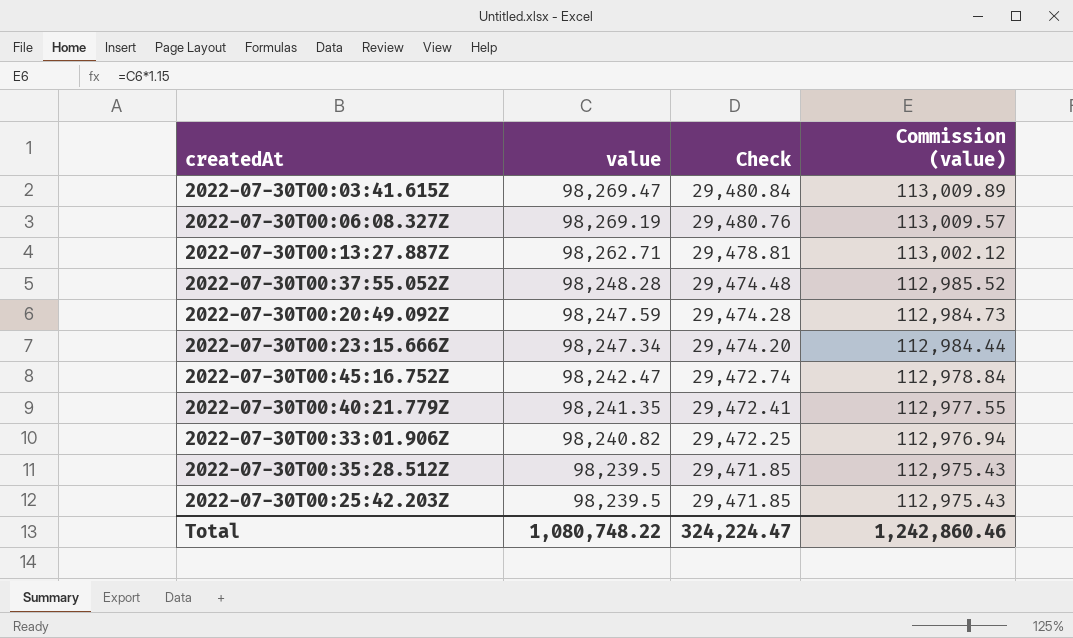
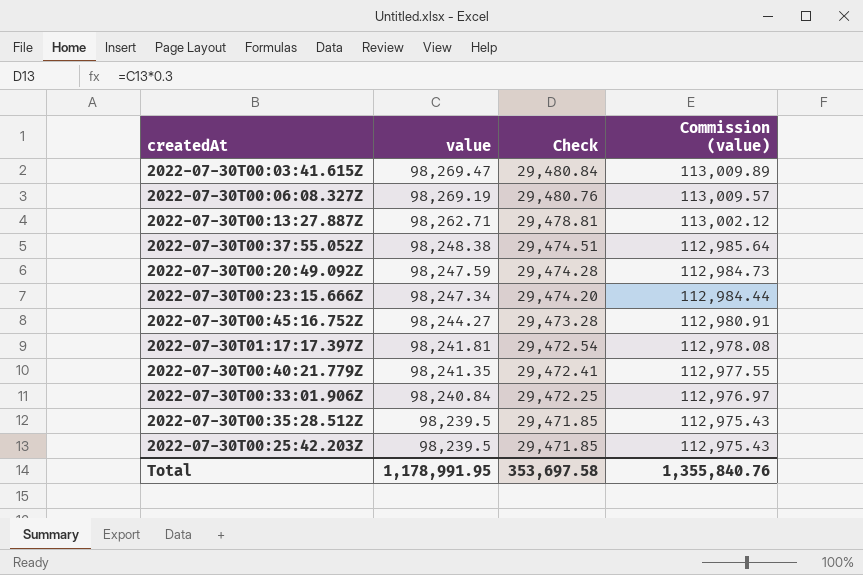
2022-07-30T00:37:55.052Z | value: 98,248.28 -> 98,248.38
2022-07-30T00:37:55.052Z | Check: 29,474.48 -> 29,474.51
2022-07-30T00:37:55.052Z | Commission (value): 112,985.52 -> 112,985.64
2022-07-30T00:45:16.752Z | value: 98,242.47 -> 98,244.27
2022-07-30T00:45:16.752Z | Check: 29,472.74 -> 29,473.28
2022-07-30T00:45:16.752Z | Commission (value): 112,978.84 -> 112,980.91
row 2022-07-30T01:17:17.397Z: none -> 98,241.81 | 29,472.54 | 112,978.08
2022-07-30T00:33:01.906Z | value: 98,240.82 -> 98,240.84
2022-07-30T00:33:01.906Z | Commission (value): 112,976.94 -> 112,976.97
Total | value: 1,080,748.22 -> 1,178,991.95
Total | Check: 324,224.47 -> 353,697.58
Total | Commission (value): 1,242,860.46 -> 1,355,840.76

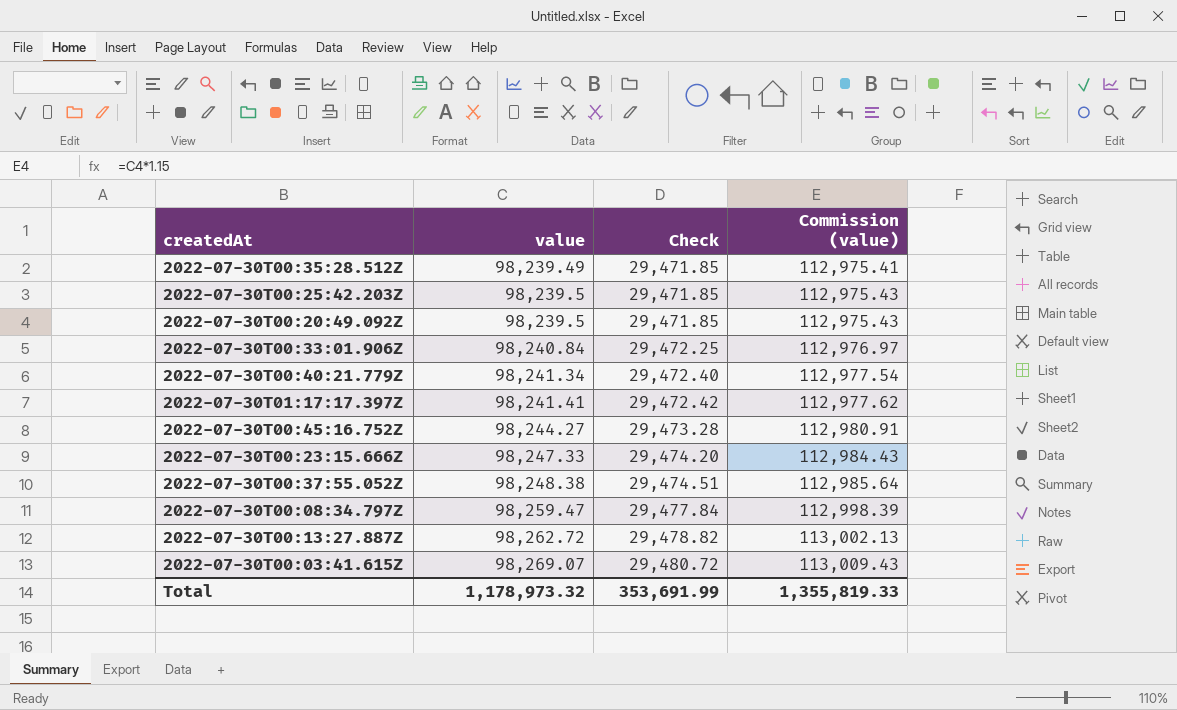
row order: value descending -> value ascending
row 2022-07-30T00:06:08.327Z: 98,269.19 | 29,480.76 | 113,009.57 -> none
2022-07-30T00:35:28.512Z | value: 98,239.5 -> 98,239.49
2022-07-30T00:35:28.512Z | Commission (value): 112,975.43 -> 112,975.41
2022-07-30T00:20:49.092Z | value: 98,247.59 -> 98,239.5
2022-07-30T00:20:49.092Z | Check: 29,474.28 -> 29,471.85
2022-07-30T00:20:49.092Z | Commission (value): 112,984.73 -> 112,975.43
2022-07-30T00:40:21.779Z | value: 98,241.35 -> 98,241.34
2022-07-30T00:40:21.779Z | Check: 29,472.41 -> 29,472.40
2022-07-30T00:40:21.779Z | Commission (value): 112,977.55 -> 112,977.54
2022-07-30T01:17:17.397Z | value: 98,241.81 -> 98,241.41
2022-07-30T01:17:17.397Z | Check: 29,472.54 -> 29,472.42
2022-07-30T01:17:17.397Z | Commission (value): 112,978.08 -> 112,977.62
2022-07-30T00:23:15.666Z | value: 98,247.34 -> 98,247.33
2022-07-30T00:23:15.666Z | Commission (value): 112,984.44 -> 112,984.43
row 2022-07-30T00:08:34.797Z: none -> 98,259.47 | 29,477.84 | 112,998.39
2022-07-30T00:13:27.887Z | value: 98,262.71 -> 98,262.72
2022-07-30T00:13:27.887Z | Check: 29,478.81 -> 29,478.82
2022-07-30T00:13:27.887Z | Commission (value): 113,002.12 -> 113,002.13
2022-07-30T00:03:41.615Z | value: 98,269.47 -> 98,269.07
2022-07-30T00:03:41.615Z | Check: 29,480.84 -> 29,480.72
2022-07-30T00:03:41.615Z | Commission (value): 113,009.89 -> 113,009.43
Total | value: 1,178,991.95 -> 1,178,973.32
Total | Check: 353,697.58 -> 353,691.99
Total | Commission (value): 1,355,840.76 -> 1,355,819.33

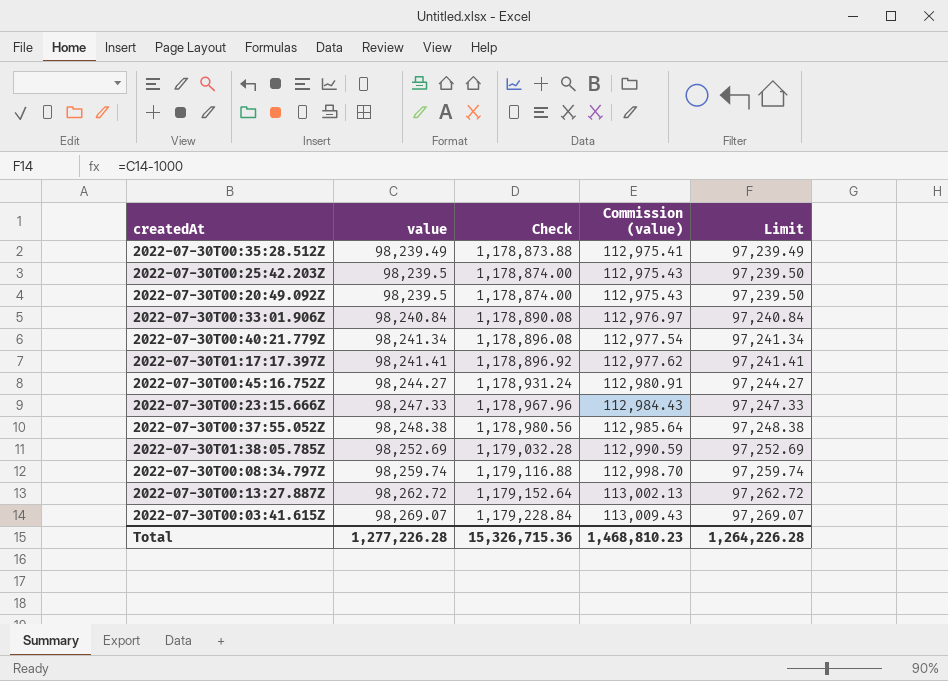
column Check | formula: [value] * 0.3 -> [value] * 12
column Limit | formula: none -> [value] - 1000
row 2022-07-30T01:38:05.785Z: none -> 98,252.69 | 1,179,032.28 | 112,990.59 | 97,252.69
2022-07-30T00:08:34.797Z | value: 98,259.47 -> 98,259.74
2022-07-30T00:08:34.797Z | Commission (value): 112,998.39 -> 112,998.70
Total | value: 1,178,973.32 -> 1,277,226.28
Total | Check: 353,691.99 -> 15,326,715.36
Total | Commission (value): 1,355,819.33 -> 1,468,810.23

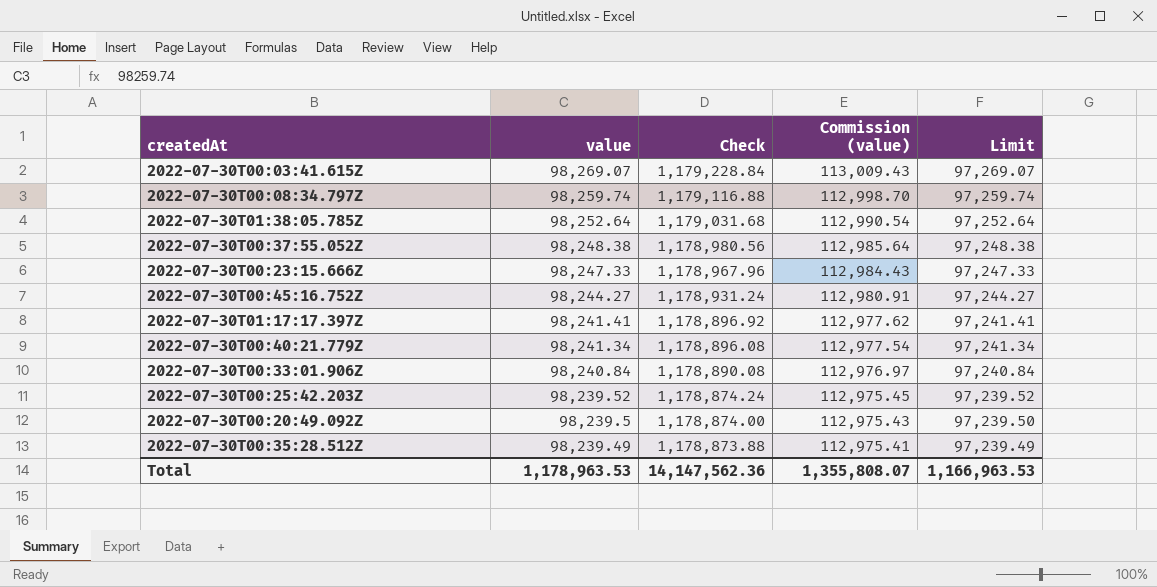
row order: value ascending -> value descending
row 2022-07-30T00:13:27.887Z: 98,262.72 | 1,179,152.64 | 113,002.13 | 97,262.72 -> none
2022-07-30T01:38:05.785Z | value: 98,252.69 -> 98,252.64
2022-07-30T01:38:05.785Z | Check: 1,179,032.28 -> 1,179,031.68
2022-07-30T01:38:05.785Z | Commission (value): 112,990.59 -> 112,990.54
2022-07-30T01:38:05.785Z | Limit: 97,252.69 -> 97,252.64
2022-07-30T00:25:42.203Z | value: 98,239.5 -> 98,239.52
2022-07-30T00:25:42.203Z | Check: 1,178,874.00 -> 1,178,874.24
2022-07-30T00:25:42.203Z | Commission (value): 112,975.43 -> 112,975.45
2022-07-30T00:25:42.203Z | Limit: 97,239.50 -> 97,239.52
Total | value: 1,277,226.28 -> 1,178,963.53
Total | Check: 15,326,715.36 -> 14,147,562.36
Total | Commission (value): 1,468,810.23 -> 1,355,808.07
Total | Limit: 1,264,226.28 -> 1,166,963.53

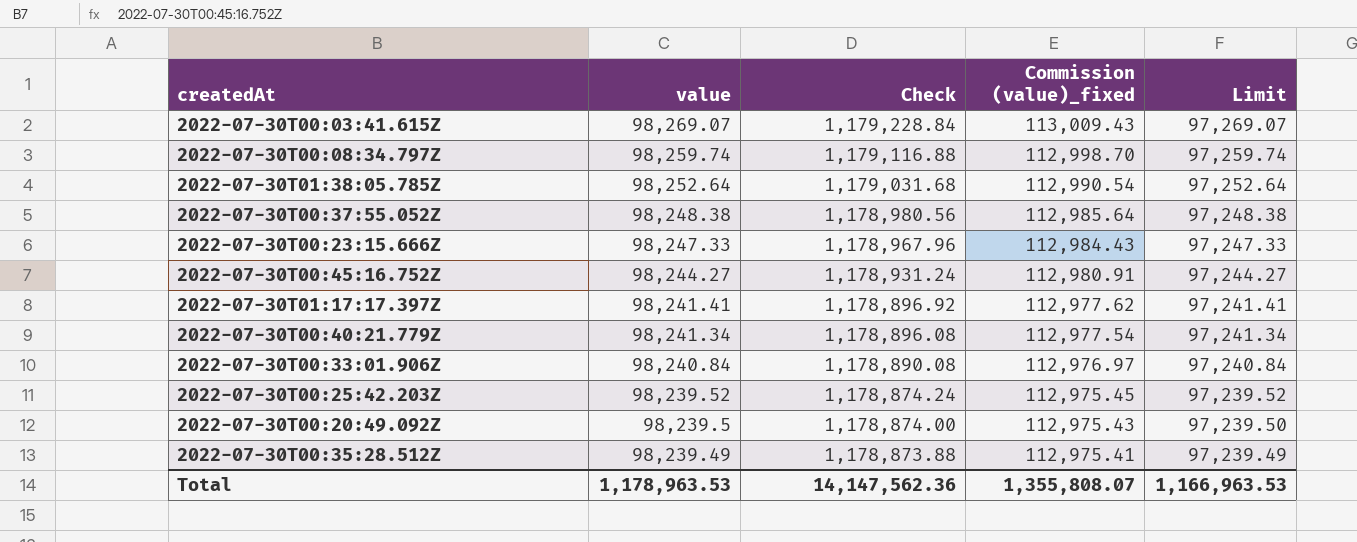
column name: Commission (value) -> Commission (value)_fixed

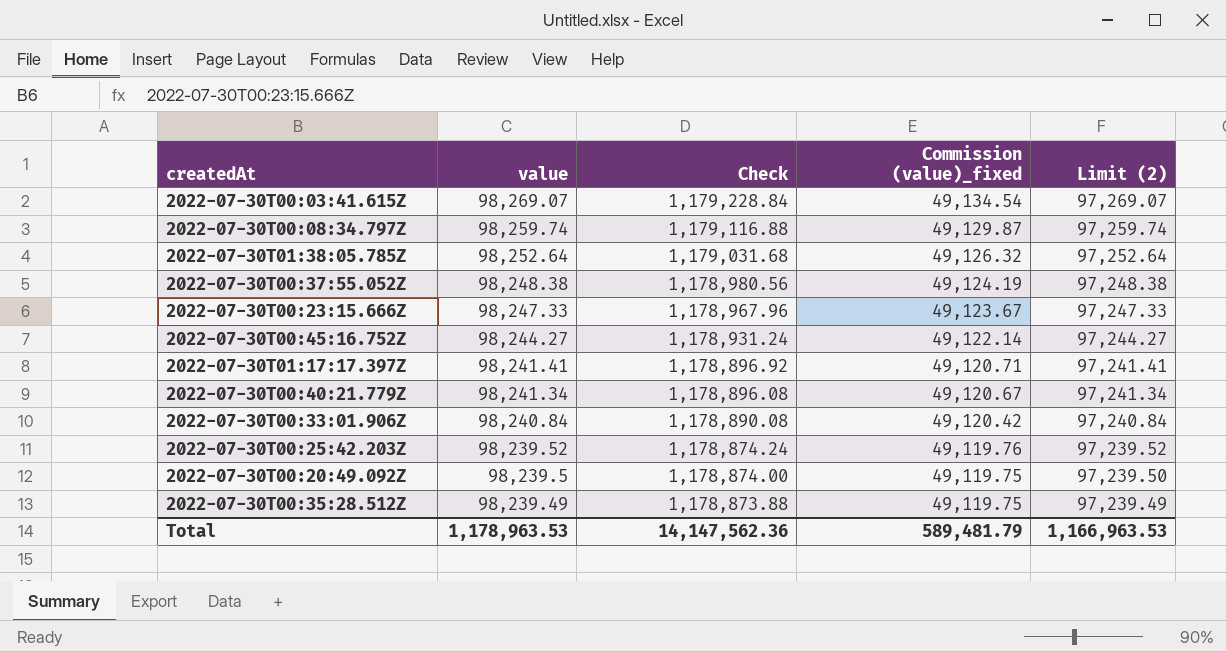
column Commission (value)_fixed | formula: [value] * 1.15 -> [value] * 0.5
column name: Limit -> Limit (2)
Total | Commission (value)_fixed: 1,355,808.07 -> 589,481.79

